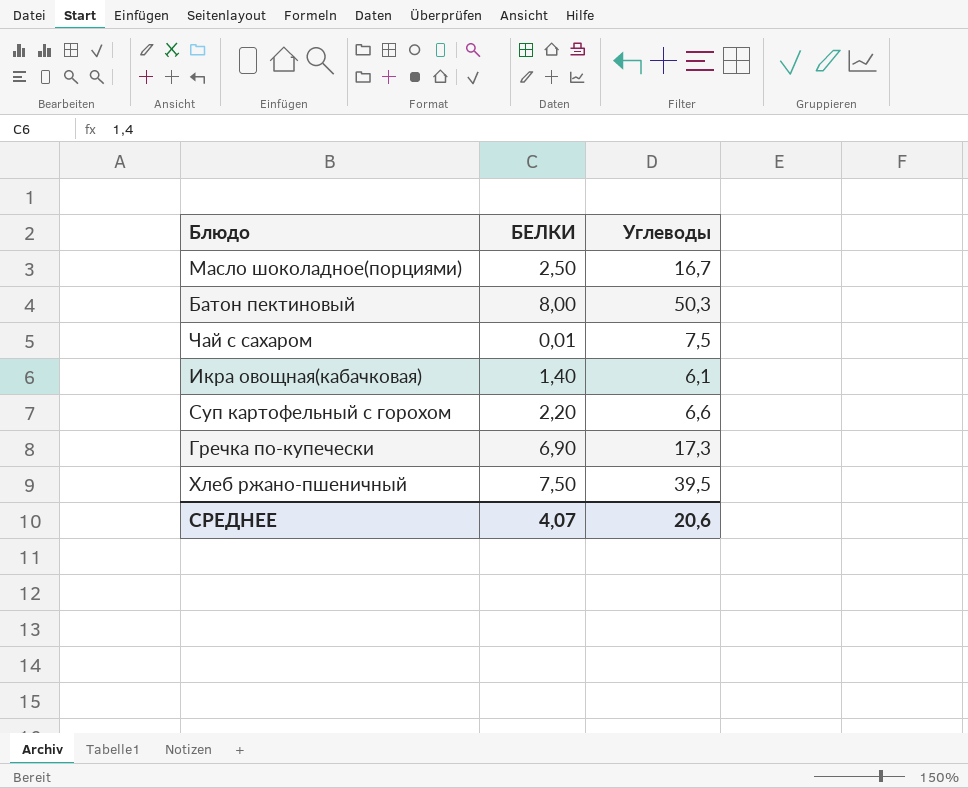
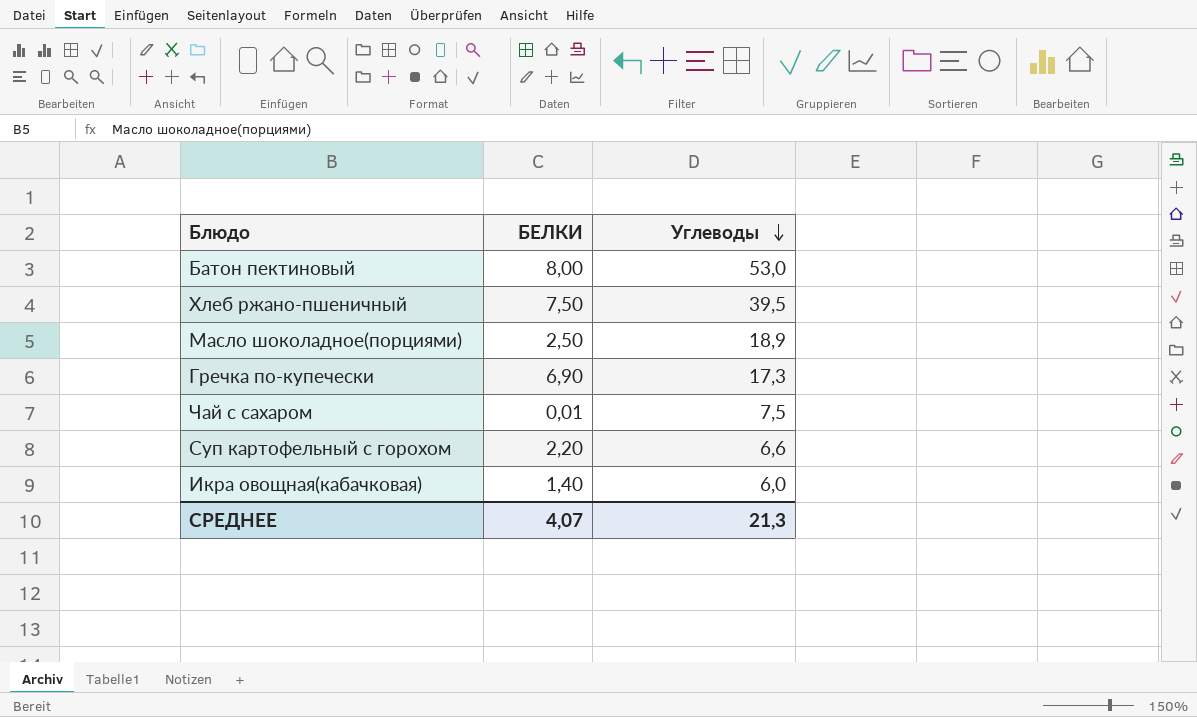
row order: none -> Углеводы descending
Батон пектиновый | Углеводы: 50,3 -> 53,0
Масло шоколадное(порциями) | Углеводы: 16,7 -> 18,9
Икра овощная(кабачковая) | Углеводы: 6,1 -> 6,0
СРЕДНЕЕ | Углеводы: 20,6 -> 21,3

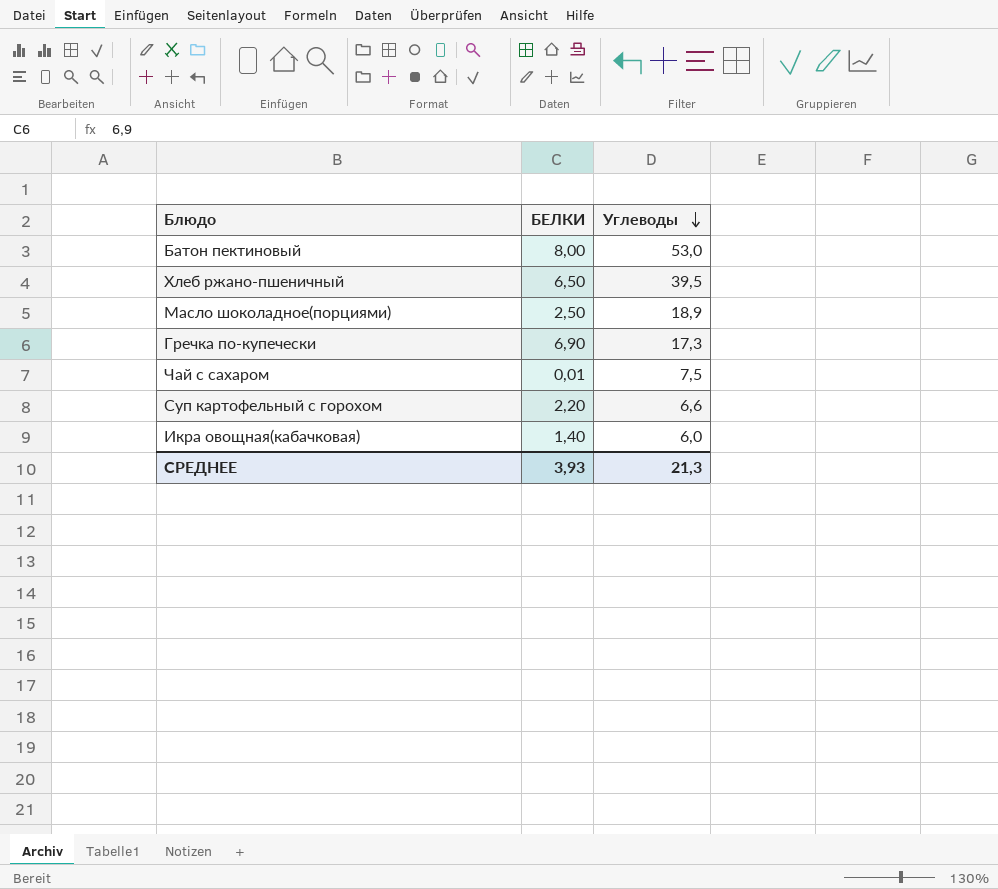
Хлеб ржано-пшеничный | БЕЛКИ: 7,50 -> 6,50
СРЕДНЕЕ | БЕЛКИ: 4,07 -> 3,93

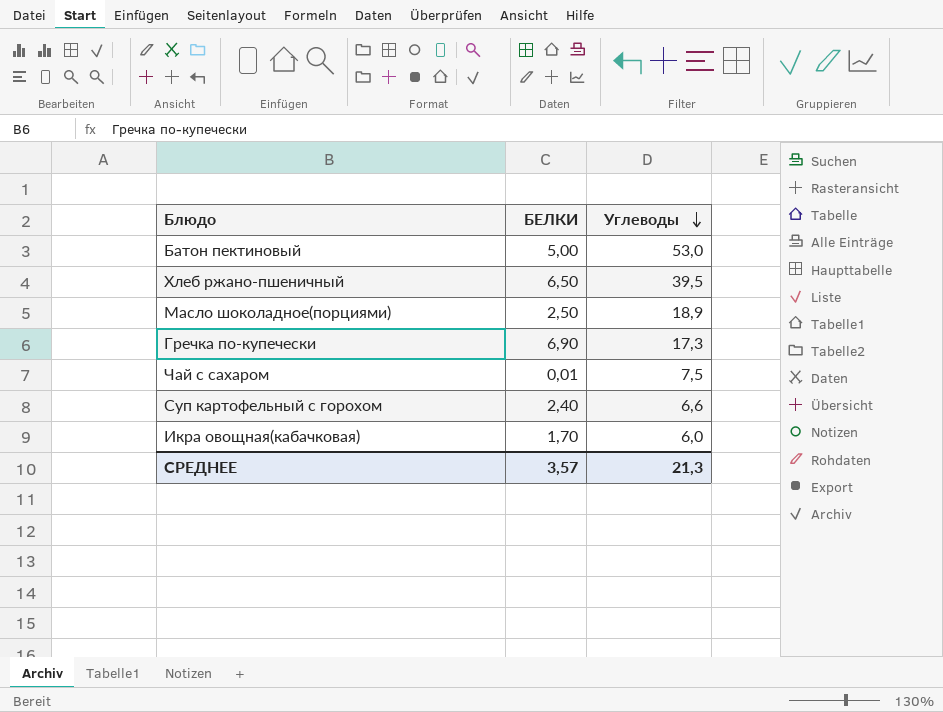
Батон пектиновый | БЕЛКИ: 8,00 -> 5,00
Суп картофельный с горохом | БЕЛКИ: 2,20 -> 2,40
Икра овощная(кабачковая) | БЕЛКИ: 1,40 -> 1,70
СРЕДНЕЕ | БЕЛКИ: 3,93 -> 3,57

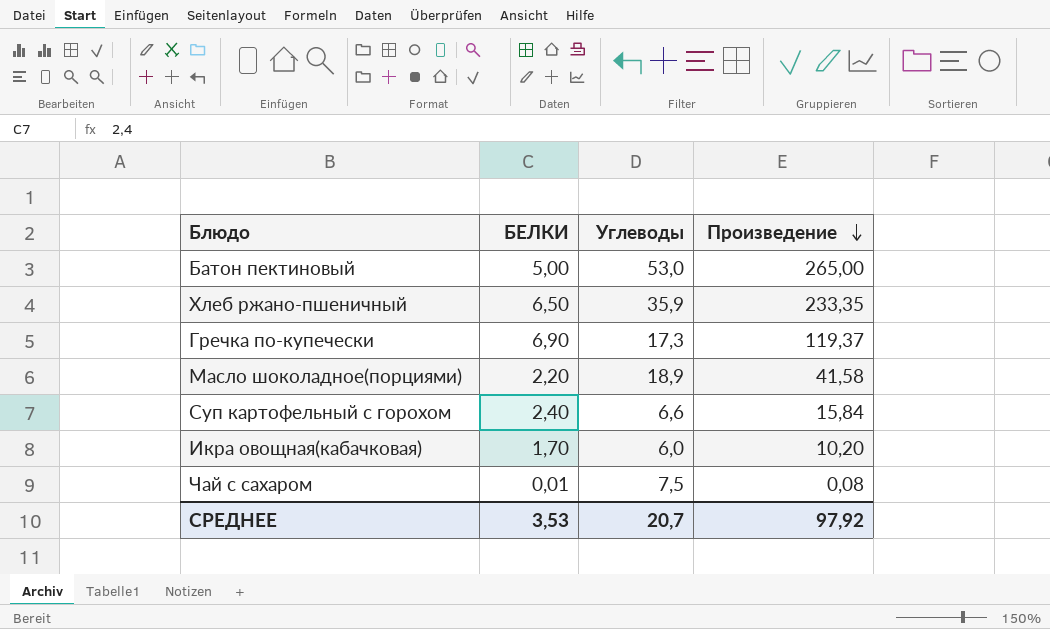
row order: Углеводы descending -> Произведение descending
column Произведение | formula: none -> [БЕЛКИ] * [Углеводы]
Хлеб ржано-пшеничный | Углеводы: 39,5 -> 35,9
Масло шоколадное(порциями) | БЕЛКИ: 2,50 -> 2,20
СРЕДНЕЕ | БЕЛКИ: 3,57 -> 3,53
СРЕДНЕЕ | Углеводы: 21,3 -> 20,7

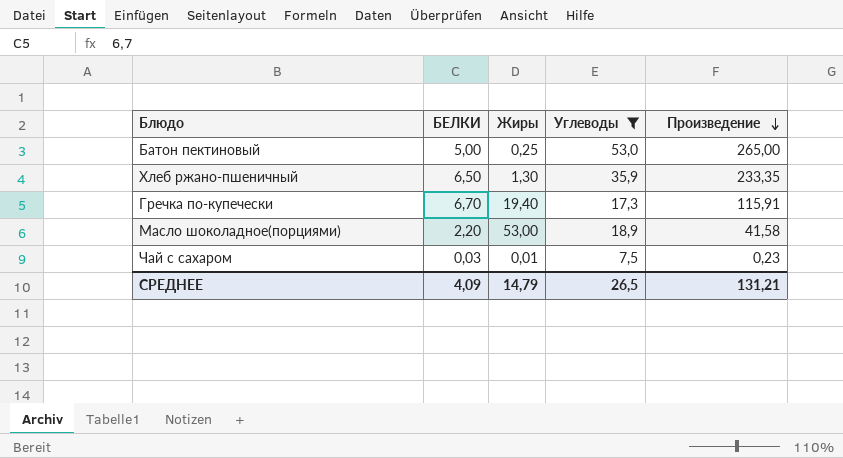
filter: none -> Углеводы >= 7,5
column Жиры | position: none -> 3
Гречка по-купечески | БЕЛКИ: 6,90 -> 6,70
Гречка по-купечески | Произведение: 119,37 -> 115,91
Чай с сахаром | БЕЛКИ: 0,01 -> 0,03
Чай с сахаром | Произведение: 0,08 -> 0,23
СРЕДНЕЕ | БЕЛКИ: 3,53 -> 4,09
СРЕДНЕЕ | Углеводы: 20,7 -> 26,5
СРЕДНЕЕ | Произведение: 97,92 -> 131,21

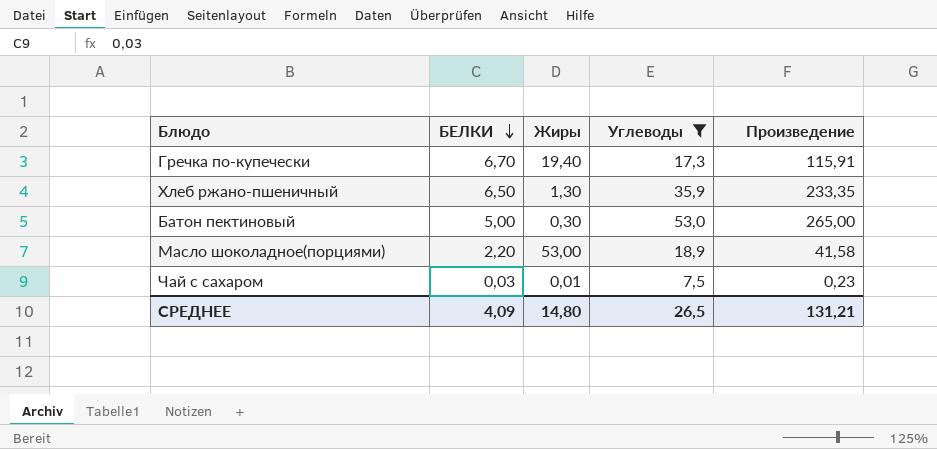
row order: Произведение descending -> БЕЛКИ descending
Батон пектиновый | Жиры: 0,25 -> 0,30
СРЕДНЕЕ | Жиры: 14,79 -> 14,80

